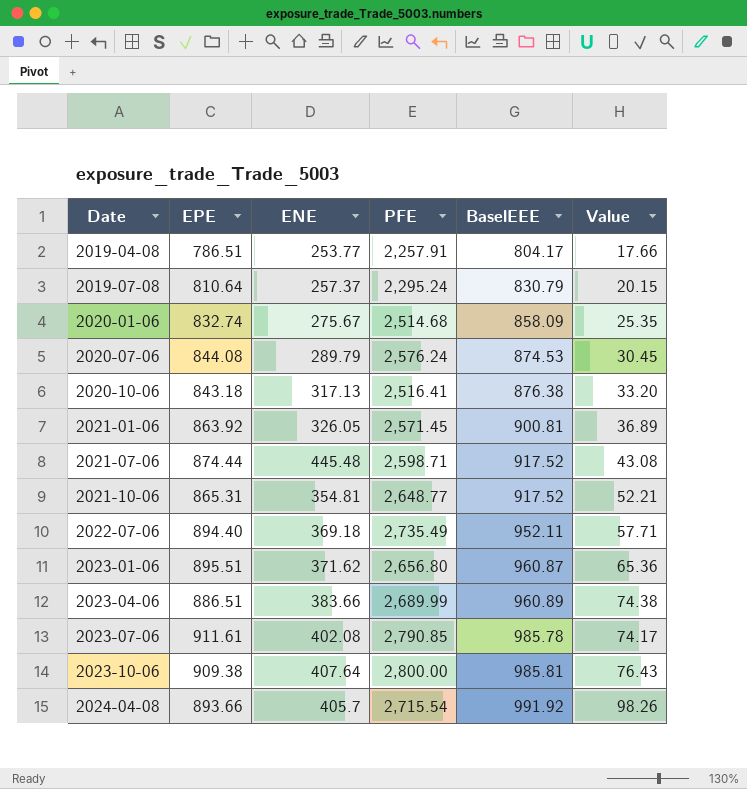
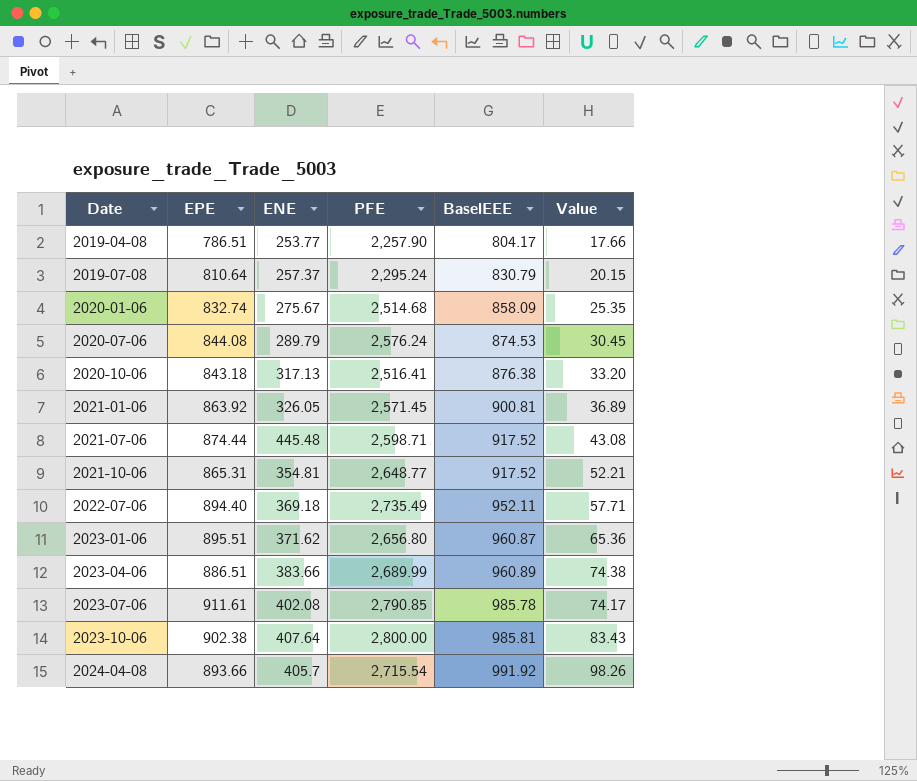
2019-04-08 | PFE: 2,257.91 -> 2,257.90
2023-10-06 | EPE: 909.38 -> 902.38
2023-10-06 | Value: 76.43 -> 83.43

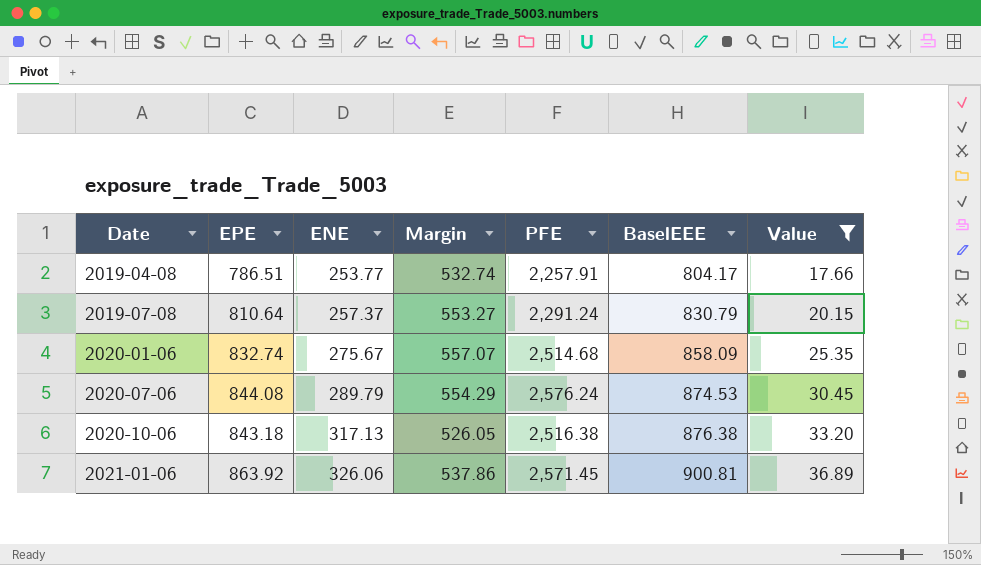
filter: none -> Value <= 36.89
column Margin | formula: none -> [EPE] - [ENE]
2019-04-08 | PFE: 2,257.90 -> 2,257.91
2019-07-08 | PFE: 2,295.24 -> 2,291.24
2020-10-06 | PFE: 2,516.41 -> 2,516.38
2021-01-06 | ENE: 326.05 -> 326.06

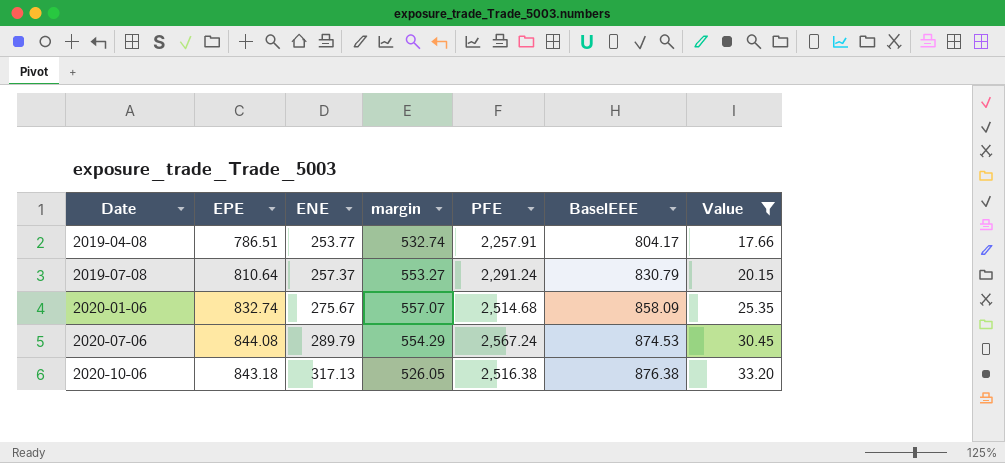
column name: Margin -> margin
row 2021-01-06: 863.92 | 326.06 | 537.86 | 2,571.45 | 900.81 | 36.89 -> none
2020-07-06 | PFE: 2,576.24 -> 2,567.24

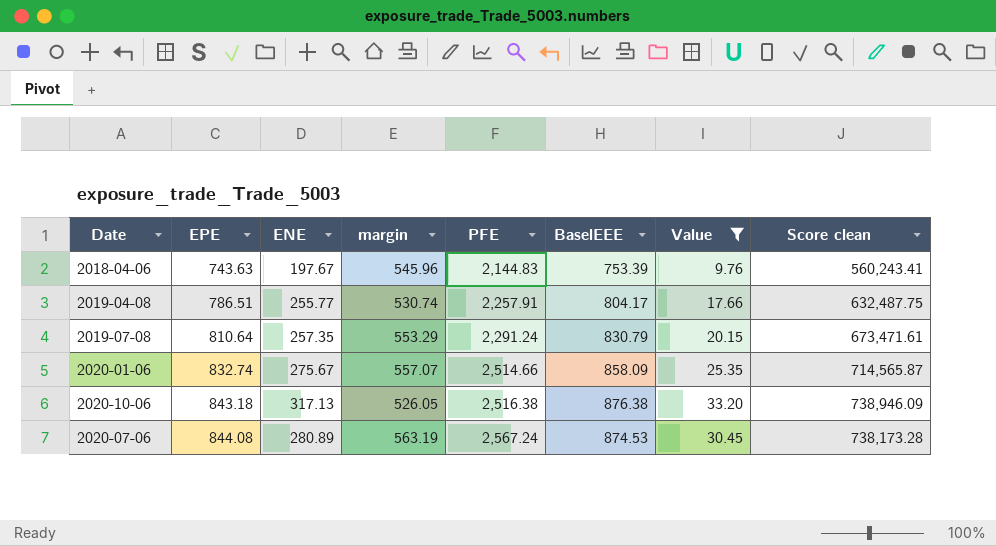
row order: Date ascending -> EPE ascending
column Score clean | formula: none -> [EPE] * [BaselEEE]
row 2018-04-06: none -> 743.63 | 197.67 | 545.96 | 2,144.83 | 753.39 | 9.76 | 560,243.41
2019-04-08 | ENE: 253.77 -> 255.77
2019-04-08 | margin: 532.74 -> 530.74
2019-07-08 | ENE: 257.37 -> 257.35
2019-07-08 | margin: 553.27 -> 553.29
2020-01-06 | PFE: 2,514.68 -> 2,514.66
2020-07-06 | ENE: 289.79 -> 280.89
2020-07-06 | margin: 554.29 -> 563.19

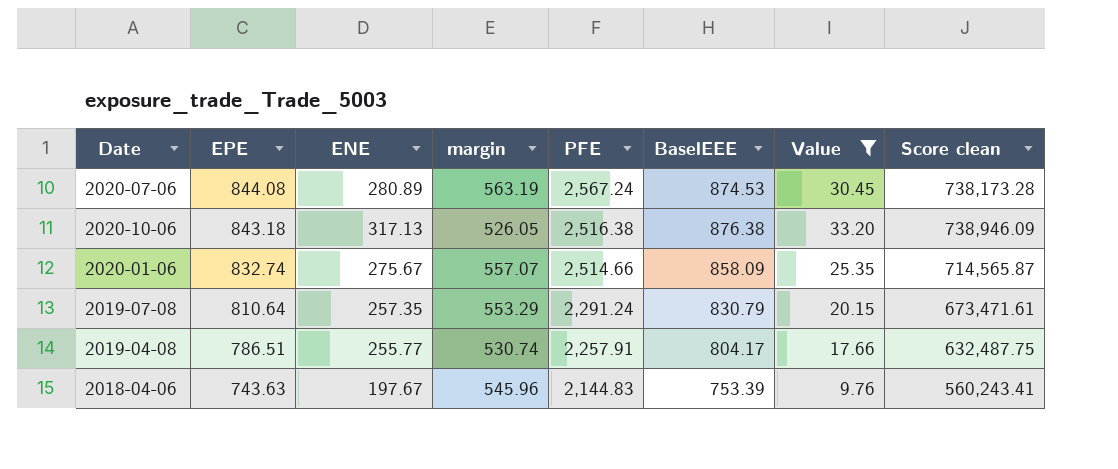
row order: EPE ascending -> EPE descending

